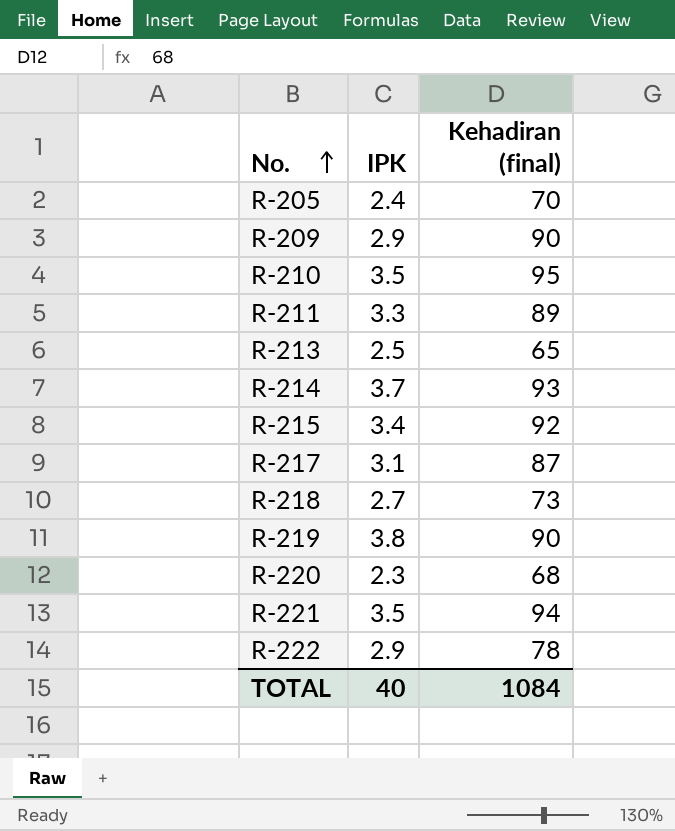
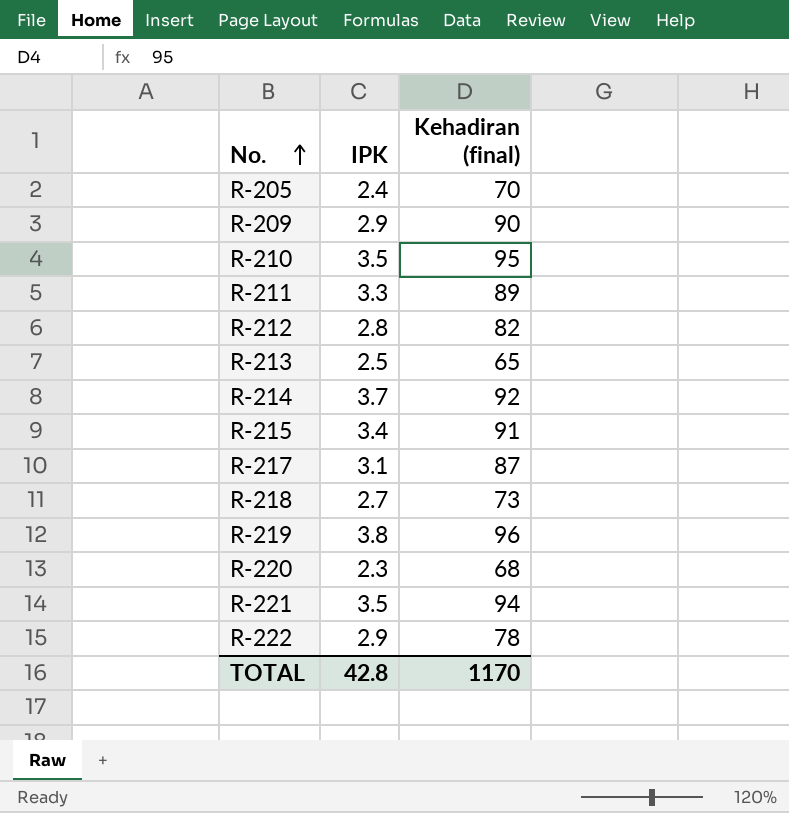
row R-212: none -> 2.8 | 82
R-214 | Kehadiran (final): 93 -> 92
R-215 | Kehadiran (final): 92 -> 91
R-219 | Kehadiran (final): 90 -> 96
TOTAL | IPK: 40 -> 42.8
TOTAL | Kehadiran (final): 1084 -> 1170

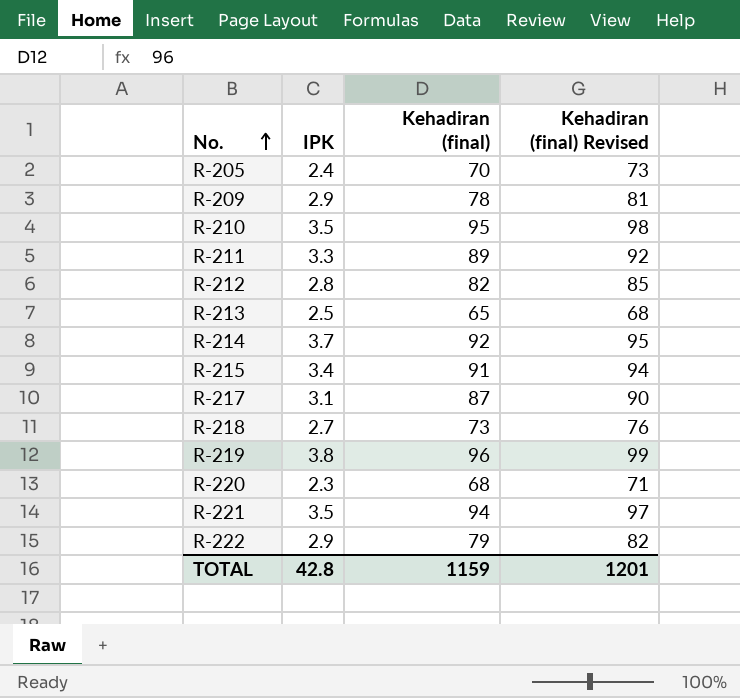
column Kehadiran (final) Revised | formula: none -> [Kehadiran (final)] + 3
R-209 | Kehadiran (final): 90 -> 78
R-222 | Kehadiran (final): 78 -> 79
TOTAL | Kehadiran (final): 1170 -> 1159

